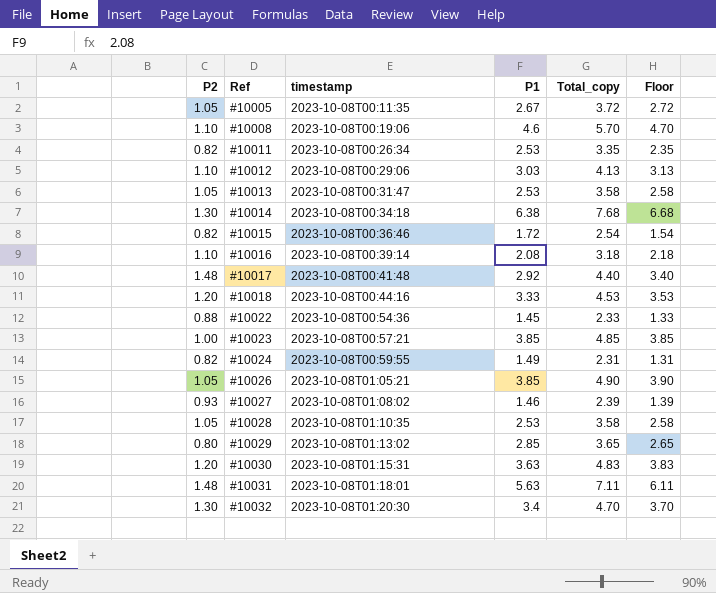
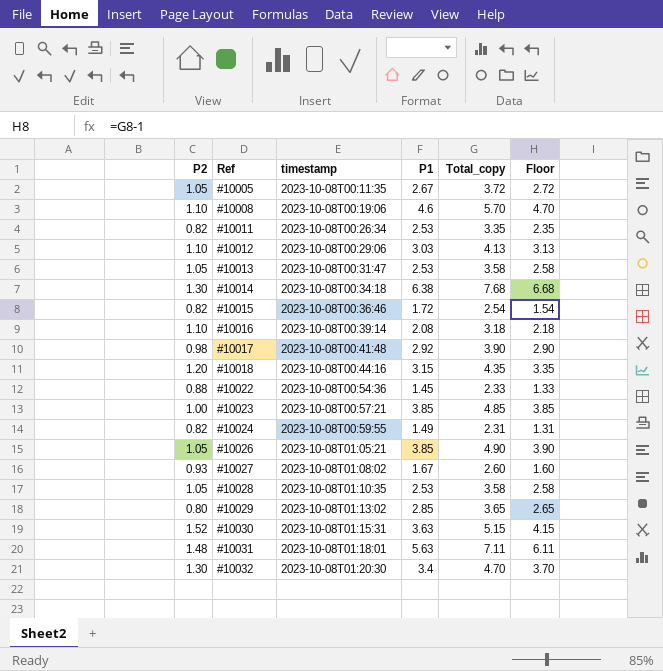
#10017 | P2: 1.48 -> 0.98
#10017 | Total_copy: 4.40 -> 3.90
#10017 | Floor: 3.40 -> 2.90
#10018 | P1: 3.33 -> 3.15
#10018 | Total_copy: 4.53 -> 4.35
#10018 | Floor: 3.53 -> 3.35
#10027 | P1: 1.46 -> 1.67
#10027 | Total_copy: 2.39 -> 2.60
#10027 | Floor: 1.39 -> 1.60
#10030 | P2: 1.20 -> 1.52
#10030 | Total_copy: 4.83 -> 5.15
#10030 | Floor: 3.83 -> 4.15

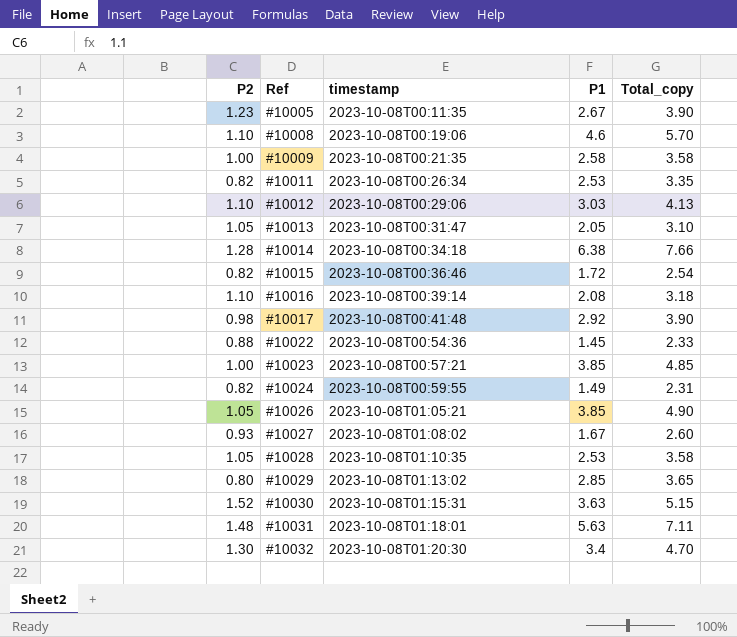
column Floor | formula: [Total_copy] - 1 -> none
row #10018: 1.20 | 2023-10-08T00:44:16 | 3.15 | 4.35 | 3.35 -> none
#10005 | P2: 1.05 -> 1.23
#10005 | Total_copy: 3.72 -> 3.90
row #10009: none -> 1.00 | 2023-10-08T00:21:35 | 2.58 | 3.58
#10013 | P1: 2.53 -> 2.05
#10013 | Total_copy: 3.58 -> 3.10
#10014 | P2: 1.30 -> 1.28
#10014 | Total_copy: 7.68 -> 7.66

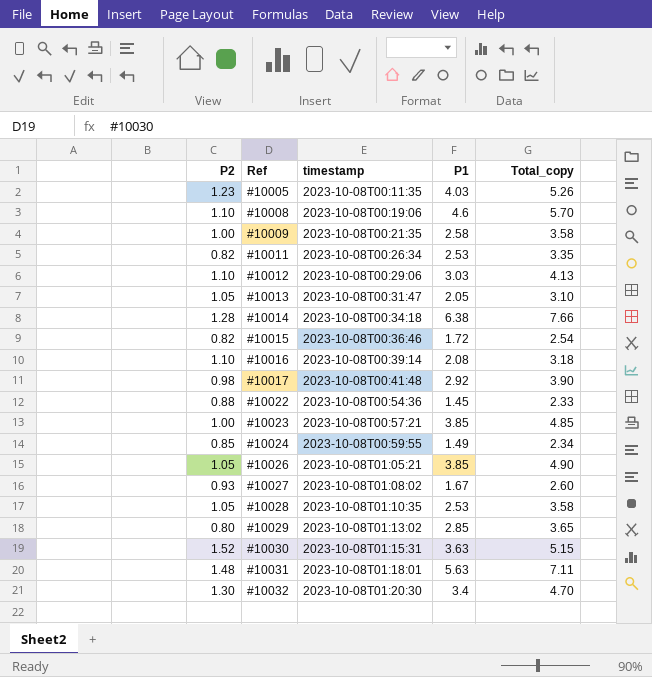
#10005 | P1: 2.67 -> 4.03
#10005 | Total_copy: 3.90 -> 5.26
#10024 | P2: 0.82 -> 0.85
#10024 | Total_copy: 2.31 -> 2.34

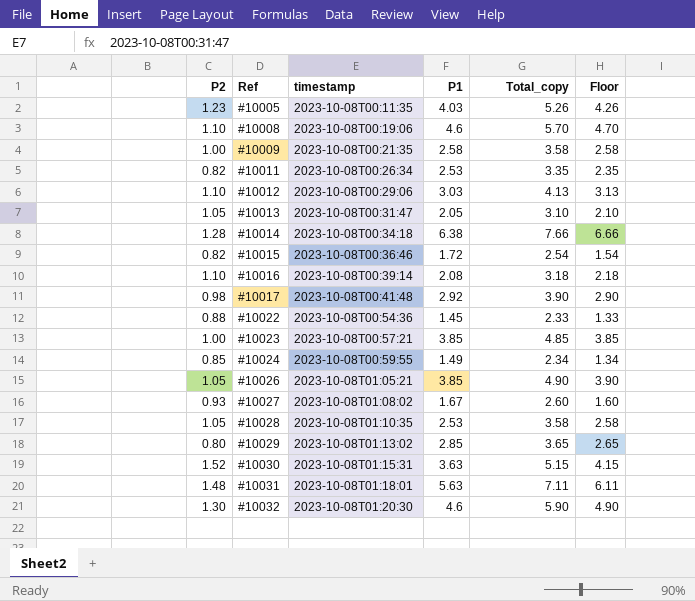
column Floor | formula: none -> [Total_copy] - 1
#10032 | P1: 3.4 -> 4.6
#10032 | Total_copy: 4.70 -> 5.90

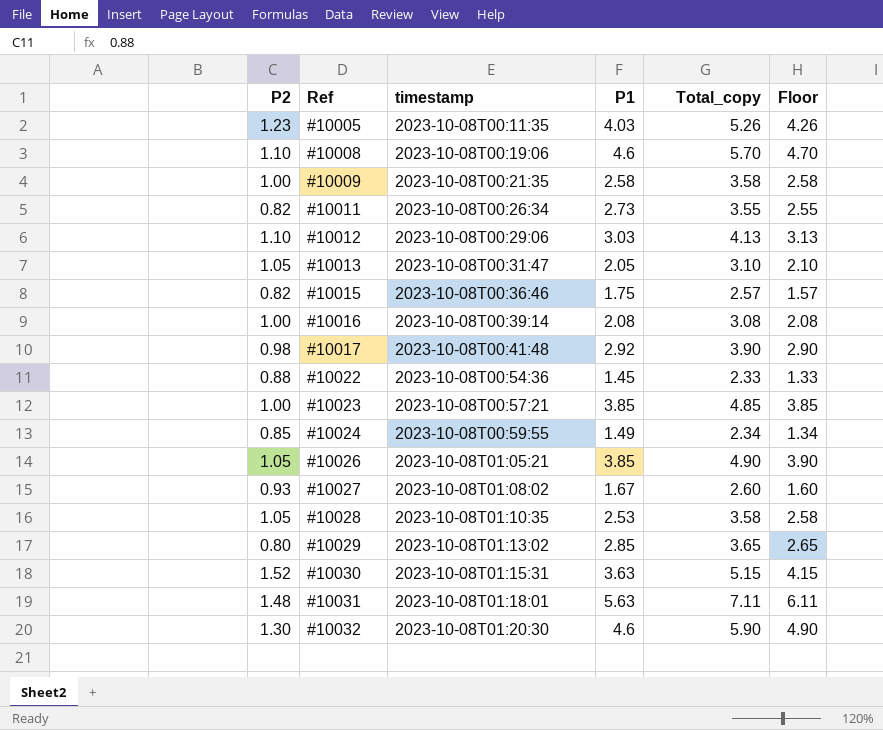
row #10014: 1.28 | 2023-10-08T00:34:18 | 6.38 | 7.66 | 6.66 -> none
#10011 | P1: 2.53 -> 2.73
#10011 | Total_copy: 3.35 -> 3.55
#10011 | Floor: 2.35 -> 2.55
#10015 | P1: 1.72 -> 1.75
#10015 | Total_copy: 2.54 -> 2.57
#10015 | Floor: 1.54 -> 1.57
#10016 | P2: 1.10 -> 1.00
#10016 | Total_copy: 3.18 -> 3.08
#10016 | Floor: 2.18 -> 2.08

